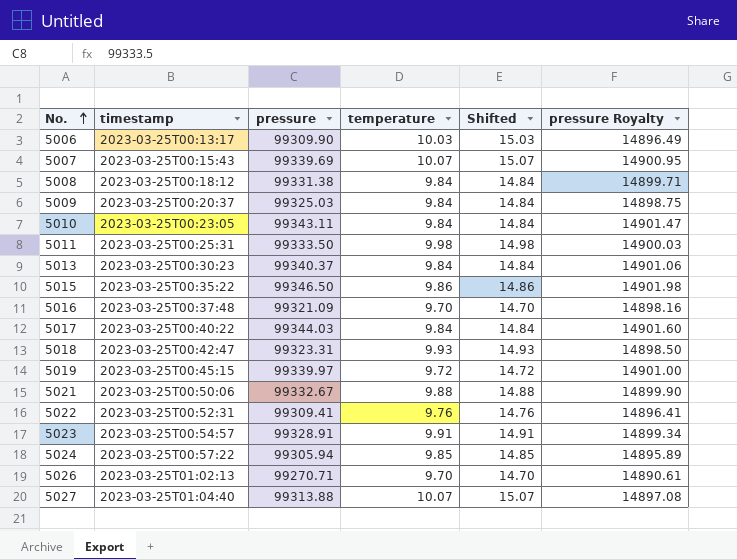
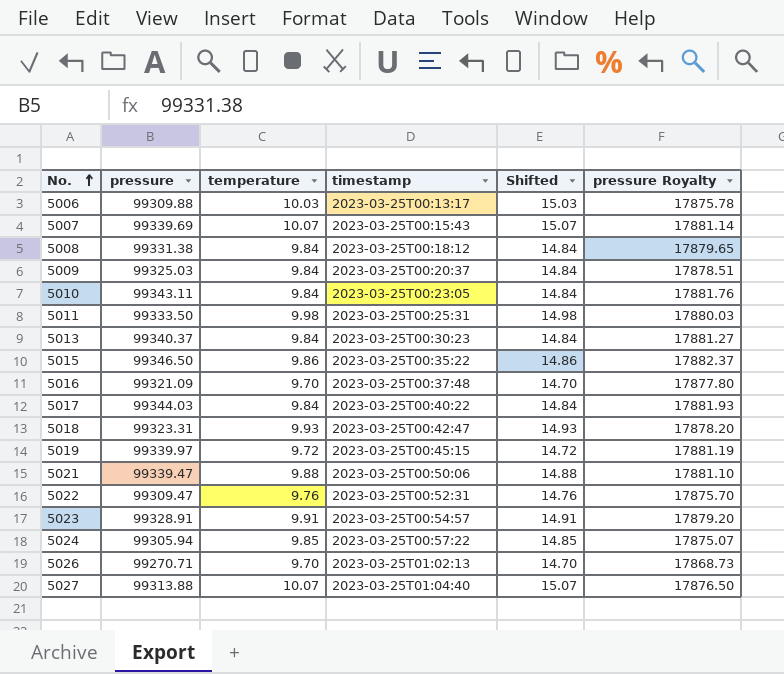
column timestamp | position: 2 -> 4
column pressure Royalty | formula: [pressure] * 0.15 -> [pressure] * 0.18
5006 | pressure: 99309.90 -> 99309.88
5021 | pressure: 99332.67 -> 99339.47
5022 | pressure: 99309.41 -> 99309.47

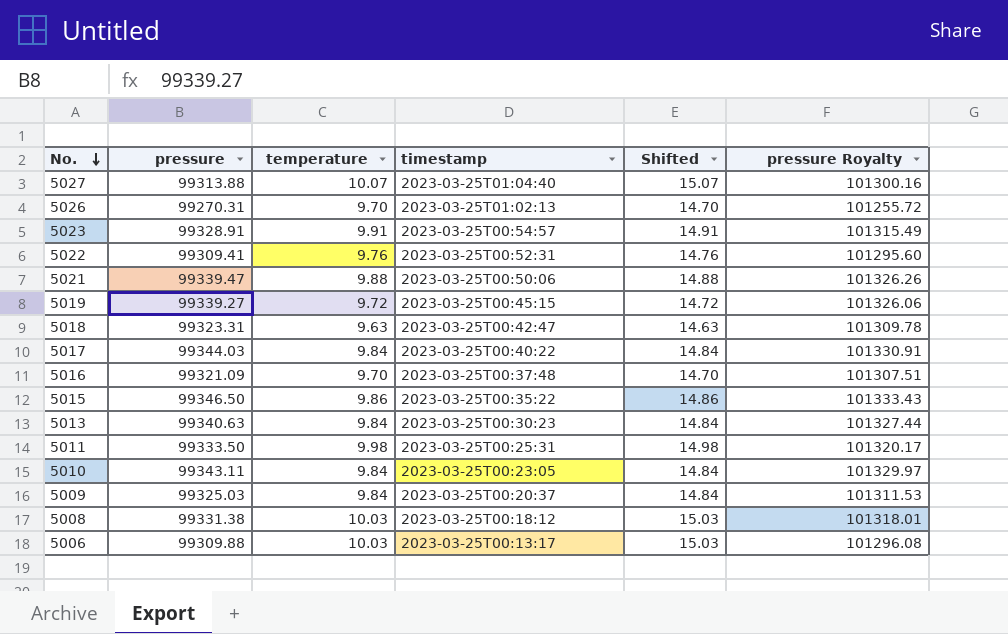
row order: No. ascending -> No. descending
column pressure Royalty | formula: [pressure] * 0.18 -> [pressure] * 1.02
row 5007: 99339.69 | 10.07 | 2023-03-25T00:15:43 | 15.07 | 17881.14 -> none
row 5024: 99305.94 | 9.85 | 2023-03-25T00:57:22 | 14.85 | 17875.07 -> none
5026 | pressure: 99270.71 -> 99270.31
5022 | pressure: 99309.47 -> 99309.41
5019 | pressure: 99339.97 -> 99339.27
5018 | temperature: 9.93 -> 9.63
5018 | Shifted: 14.93 -> 14.63
5013 | pressure: 99340.37 -> 99340.63
5008 | temperature: 9.84 -> 10.03
5008 | Shifted: 14.84 -> 15.03

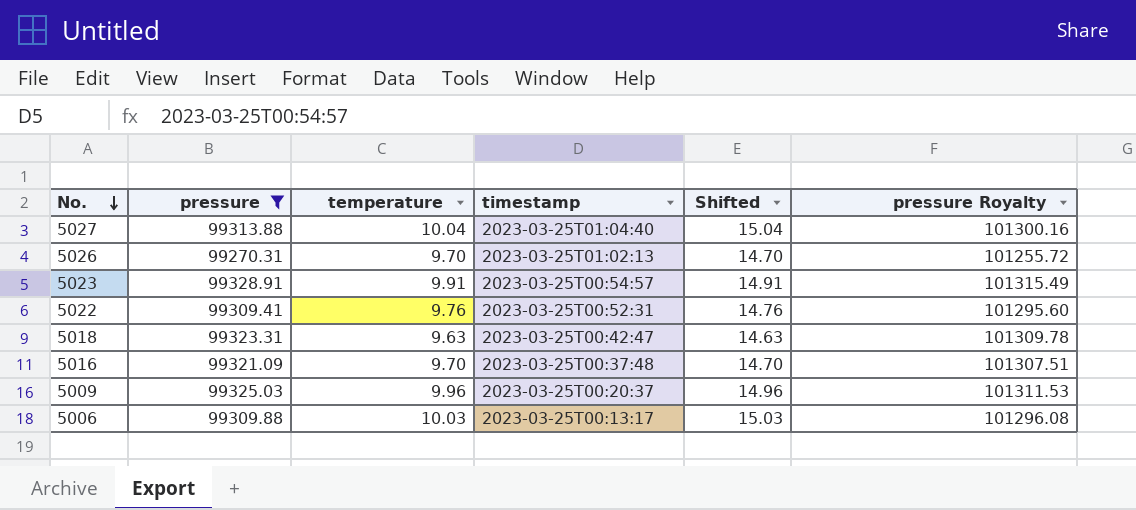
filter: none -> pressure <= 99328.91
5027 | temperature: 10.07 -> 10.04
5027 | Shifted: 15.07 -> 15.04
5009 | temperature: 9.84 -> 9.96
5009 | Shifted: 14.84 -> 14.96

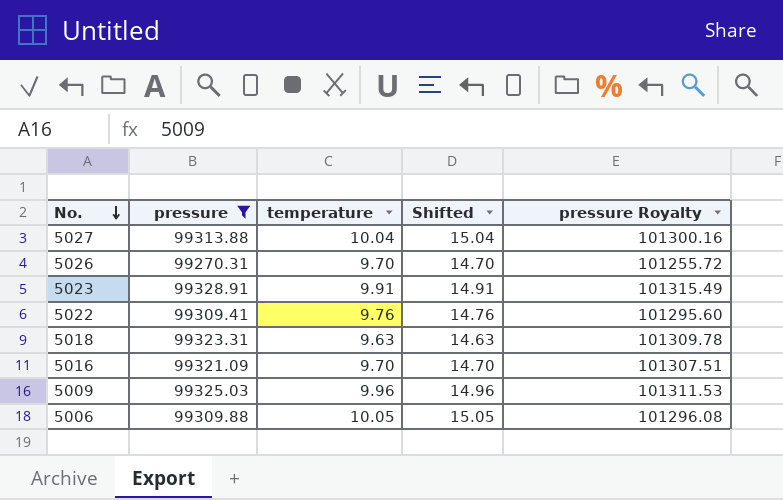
column timestamp | position: 4 -> none
5006 | temperature: 10.03 -> 10.05
5006 | Shifted: 15.03 -> 15.05

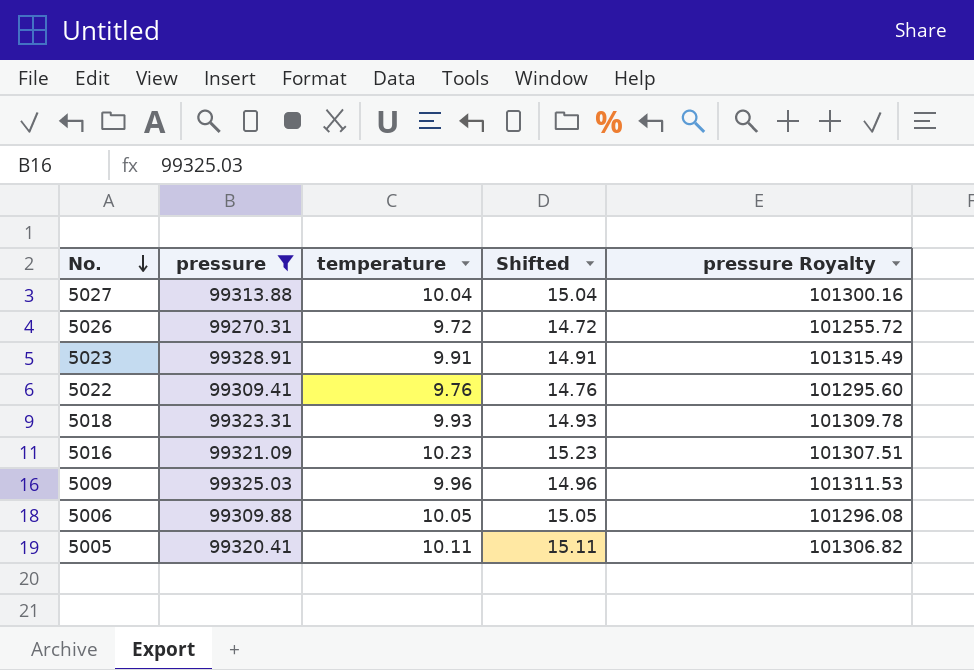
5026 | temperature: 9.70 -> 9.72
5026 | Shifted: 14.70 -> 14.72
5018 | temperature: 9.63 -> 9.93
5018 | Shifted: 14.63 -> 14.93
5016 | temperature: 9.70 -> 10.23
5016 | Shifted: 14.70 -> 15.23
row 5005: none -> 99320.41 | 10.11 | 15.11 | 101306.82

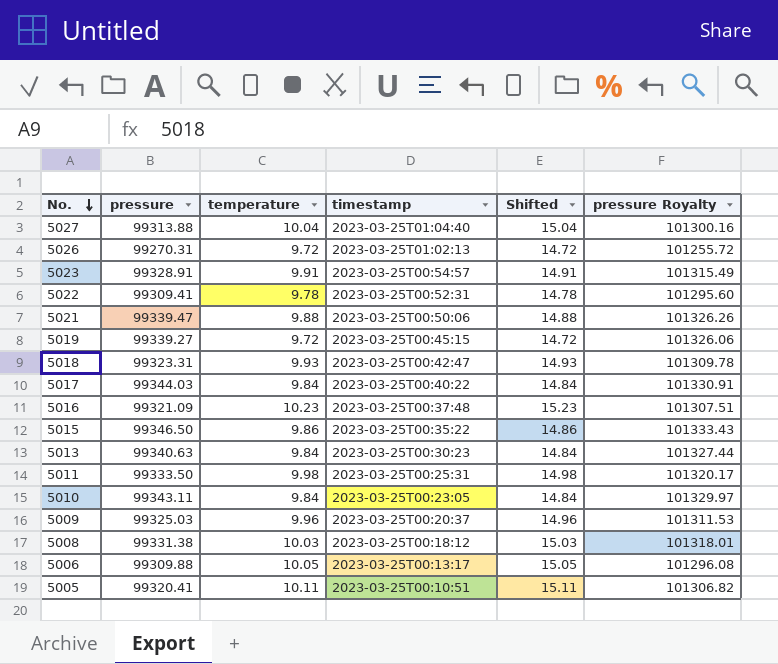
filter: pressure <= 99328.91 -> none
column timestamp | position: none -> 4
5022 | temperature: 9.76 -> 9.78
5022 | Shifted: 14.76 -> 14.78

